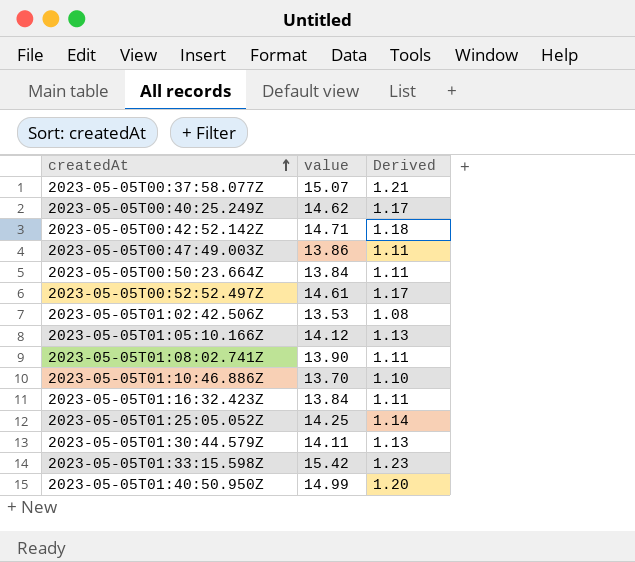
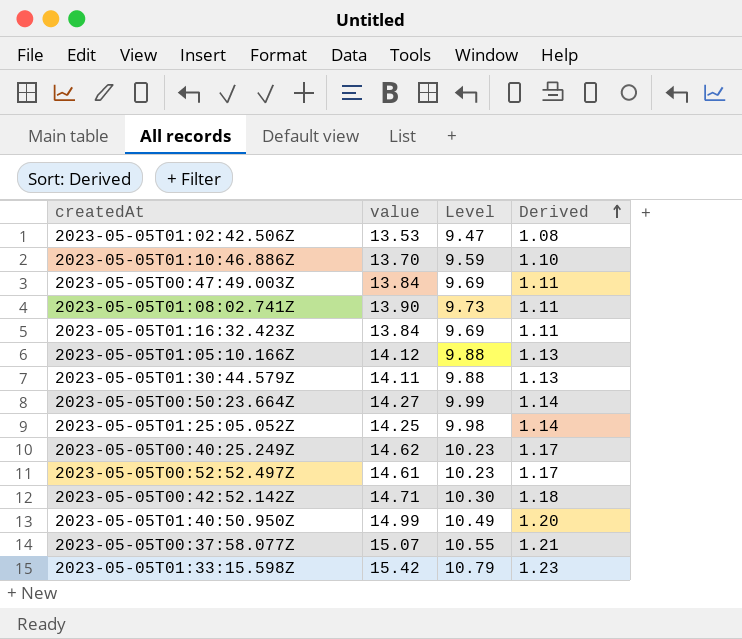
row order: createdAt ascending -> Derived ascending
column Level | formula: none -> [value] * 0.7
2023-05-05T00:47:49.003Z | value: 13.86 -> 13.84
2023-05-05T00:50:23.664Z | value: 13.84 -> 14.27
2023-05-05T00:50:23.664Z | Derived: 1.11 -> 1.14

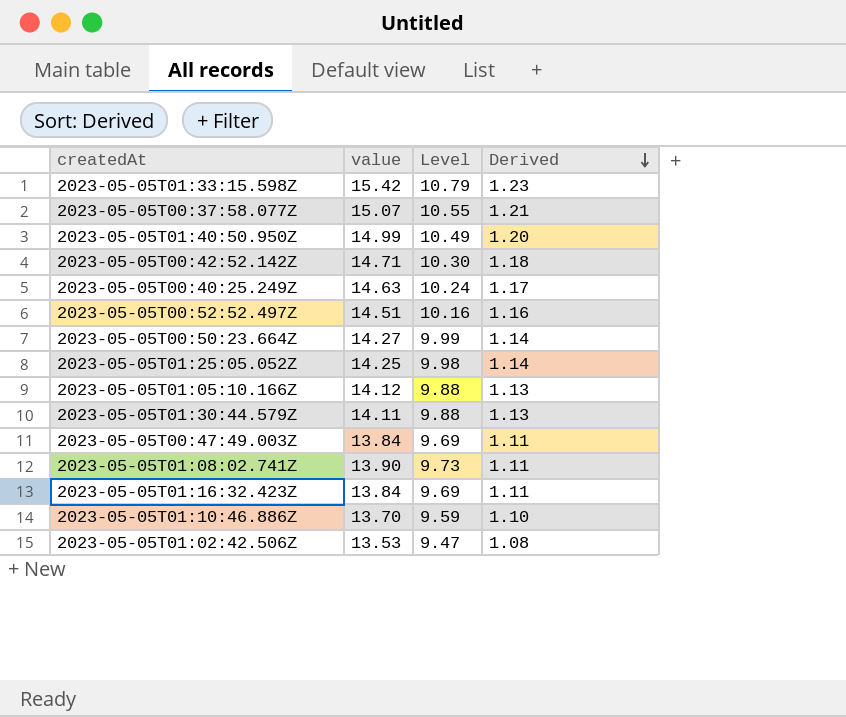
row order: Derived ascending -> Derived descending
2023-05-05T00:40:25.249Z | value: 14.62 -> 14.63
2023-05-05T00:40:25.249Z | Level: 10.23 -> 10.24
2023-05-05T00:52:52.497Z | value: 14.61 -> 14.51
2023-05-05T00:52:52.497Z | Level: 10.23 -> 10.16
2023-05-05T00:52:52.497Z | Derived: 1.17 -> 1.16

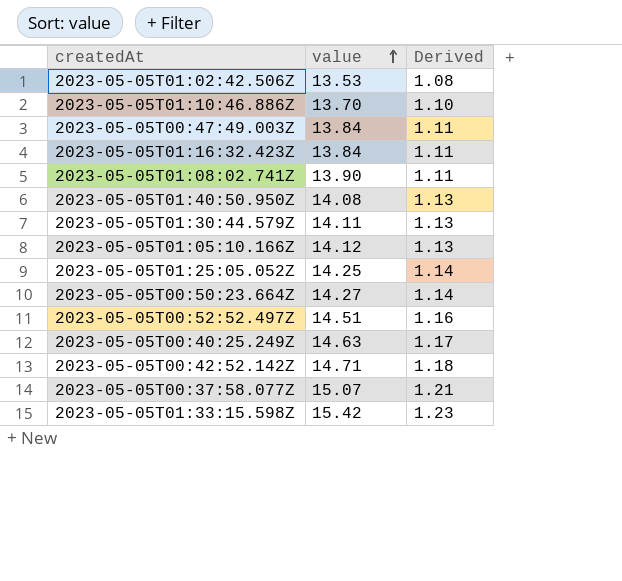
row order: Derived descending -> value ascending
column Level | formula: [value] * 0.7 -> none
2023-05-05T01:40:50.950Z | value: 14.99 -> 14.08
2023-05-05T01:40:50.950Z | Derived: 1.20 -> 1.13

